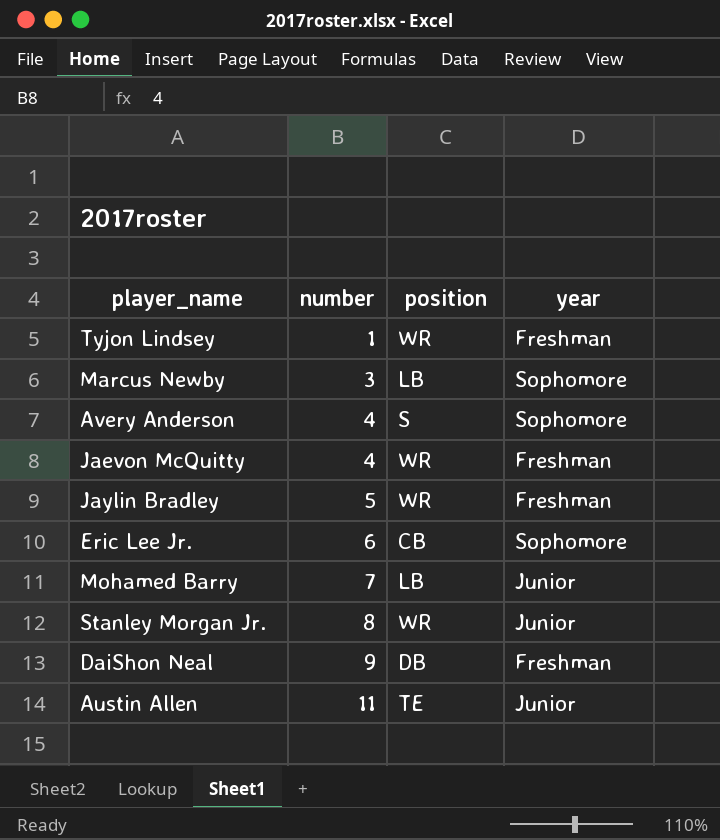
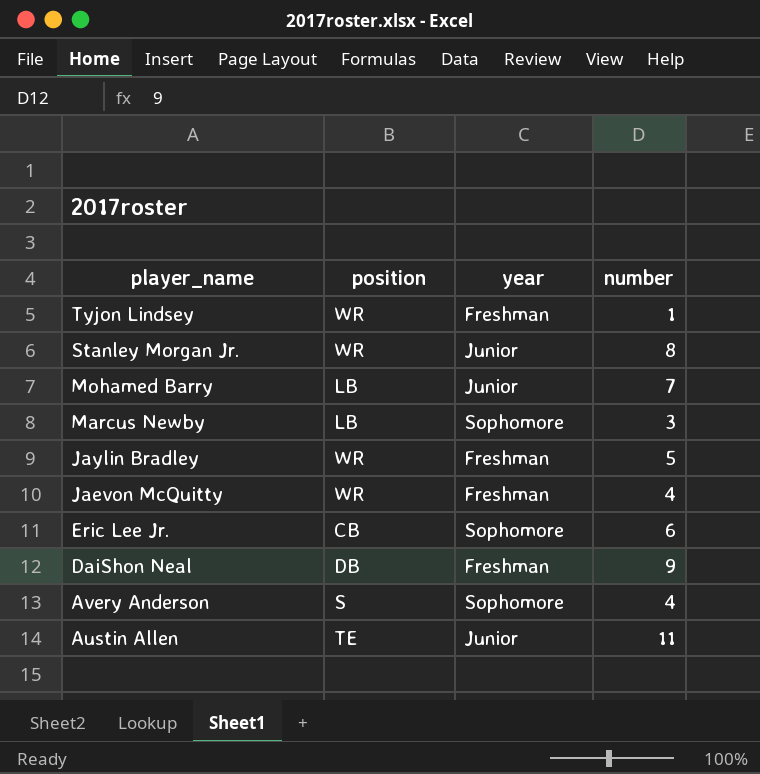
row order: number ascending -> player_name descending
column number | position: 2 -> 4

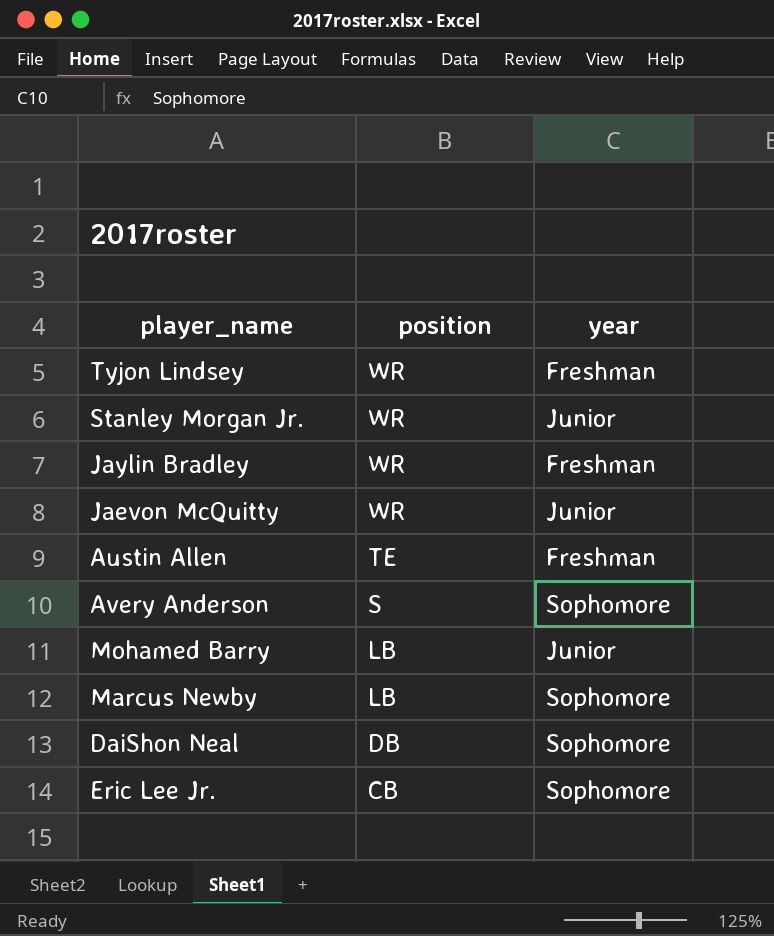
row order: player_name descending -> position descending
column number | position: 4 -> none
Jaevon McQuitty | year: Freshman -> Junior
Austin Allen | year: Junior -> Freshman
DaiShon Neal | year: Freshman -> Sophomore

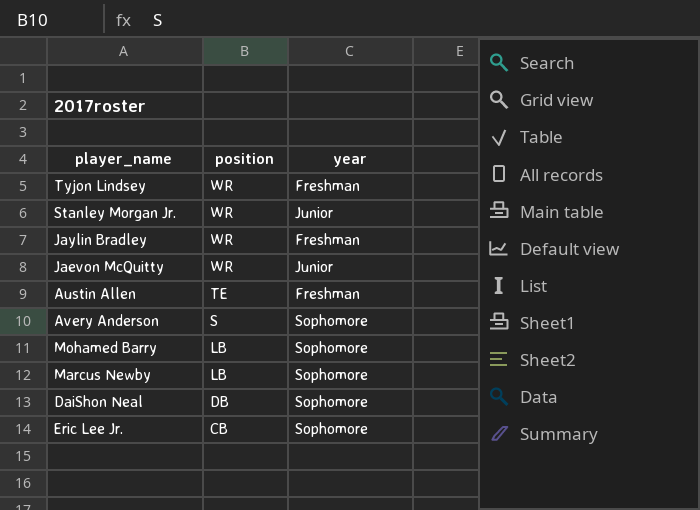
Mohamed Barry | year: Junior -> Sophomore

